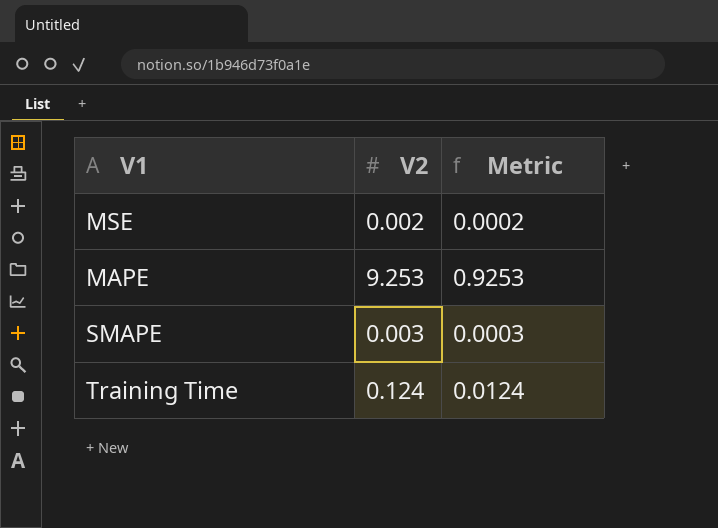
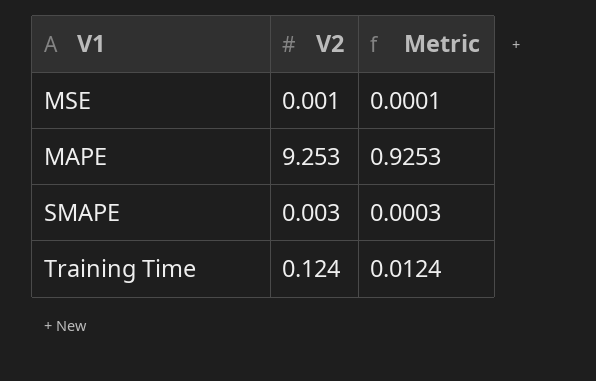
MSE | V2: 0.002 -> 0.001
MSE | Metric: 0.0002 -> 0.0001

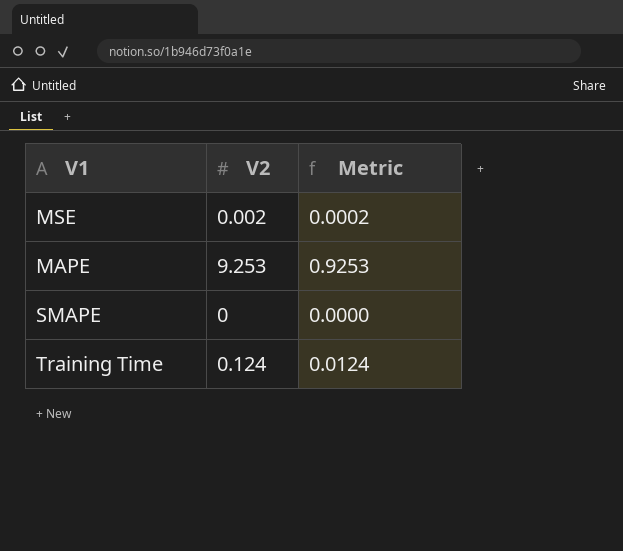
MSE | V2: 0.001 -> 0.002
MSE | Metric: 0.0001 -> 0.0002
SMAPE | V2: 0.003 -> 0
SMAPE | Metric: 0.0003 -> 0.0000

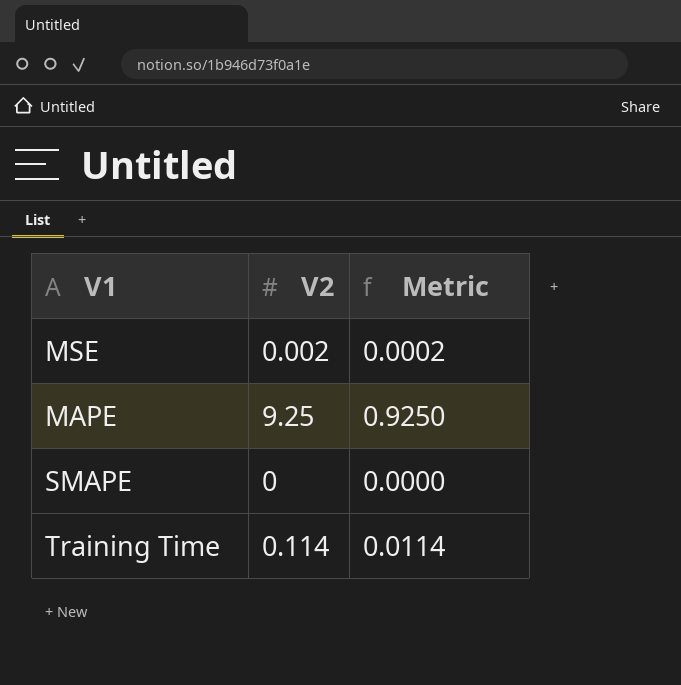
MAPE | V2: 9.253 -> 9.25
MAPE | Metric: 0.9253 -> 0.9250
Training Time | V2: 0.124 -> 0.114
Training Time | Metric: 0.0124 -> 0.0114

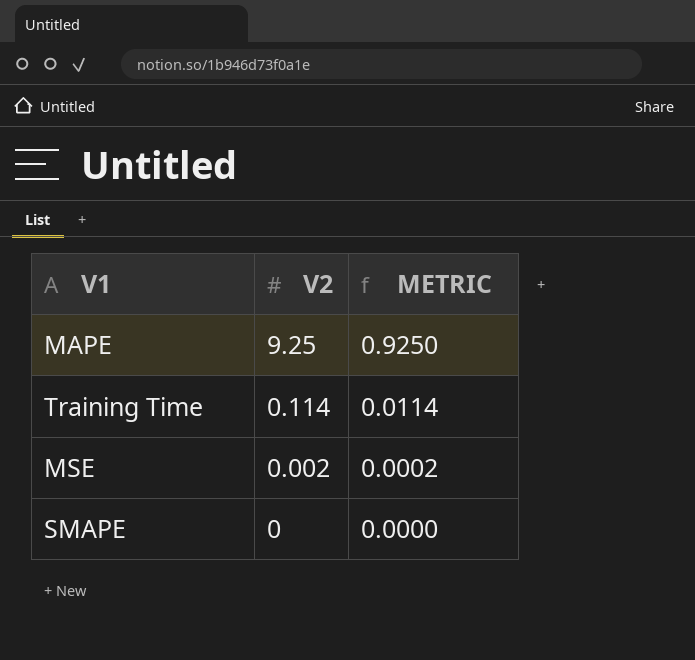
row order: none -> V2 descending
column name: Metric -> METRIC

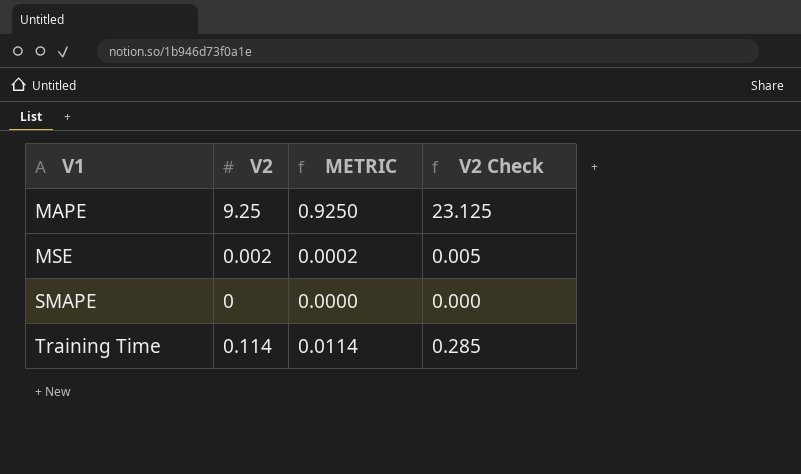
row order: V2 descending -> V1 ascending
column V2 Check | formula: none -> [V2] * 2.5

